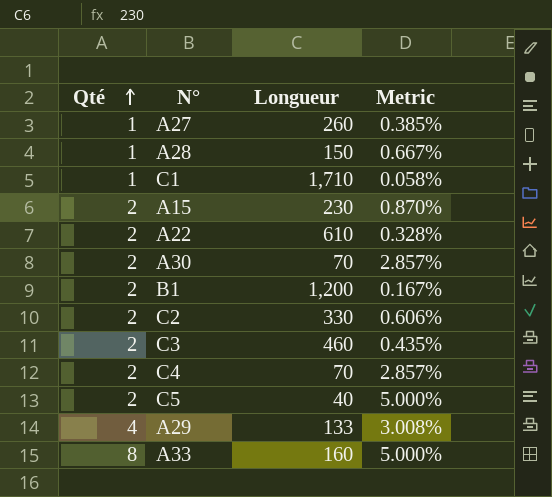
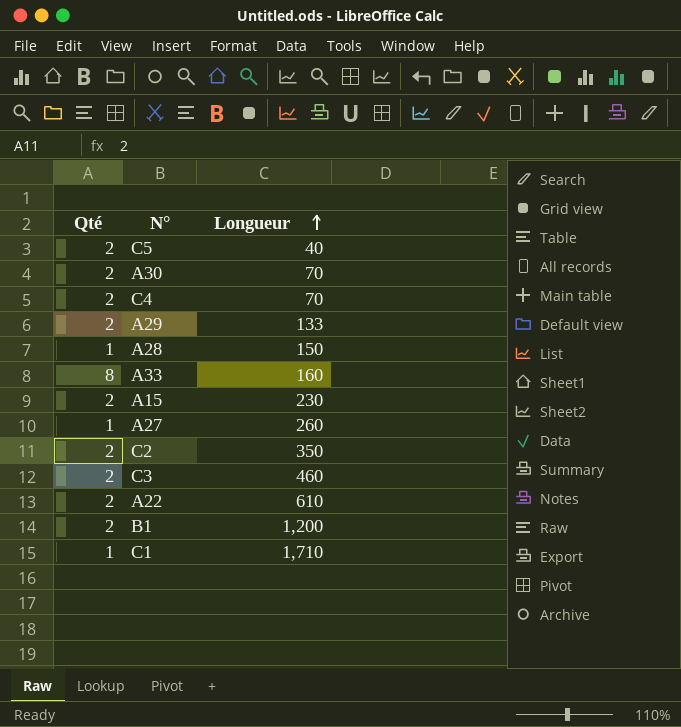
row order: Qté ascending -> Longueur ascending
column Metric | formula: [Qté] / [Longueur] -> none
A29 | Qté: 4 -> 2
C2 | Longueur: 330 -> 350

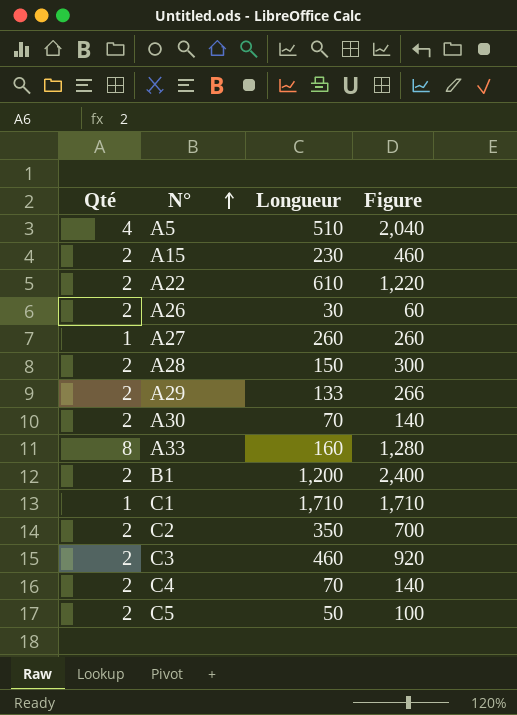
row order: Longueur ascending -> N° ascending
column Figure | formula: none -> [Qté] * [Longueur]
row A5: none -> 4 | 510 | 2,040
row A26: none -> 2 | 30 | 60
A28 | Qté: 1 -> 2
C5 | Longueur: 40 -> 50

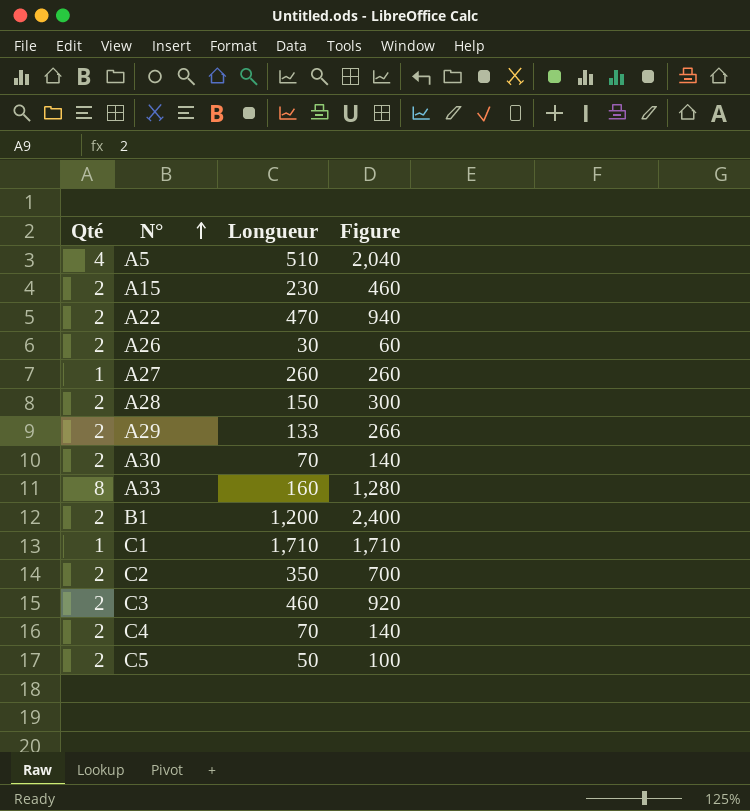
A22 | Longueur: 610 -> 470
A22 | Figure: 1,220 -> 940

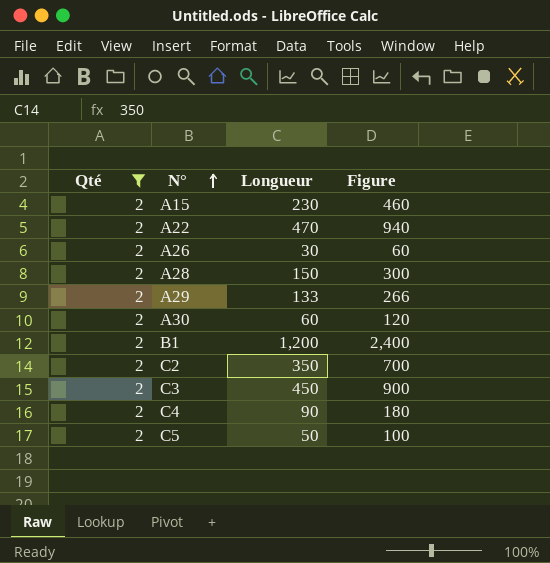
filter: none -> Qté = 2
A30 | Longueur: 70 -> 60
A30 | Figure: 140 -> 120
C3 | Longueur: 460 -> 450
C3 | Figure: 920 -> 900
C4 | Longueur: 70 -> 90
C4 | Figure: 140 -> 180

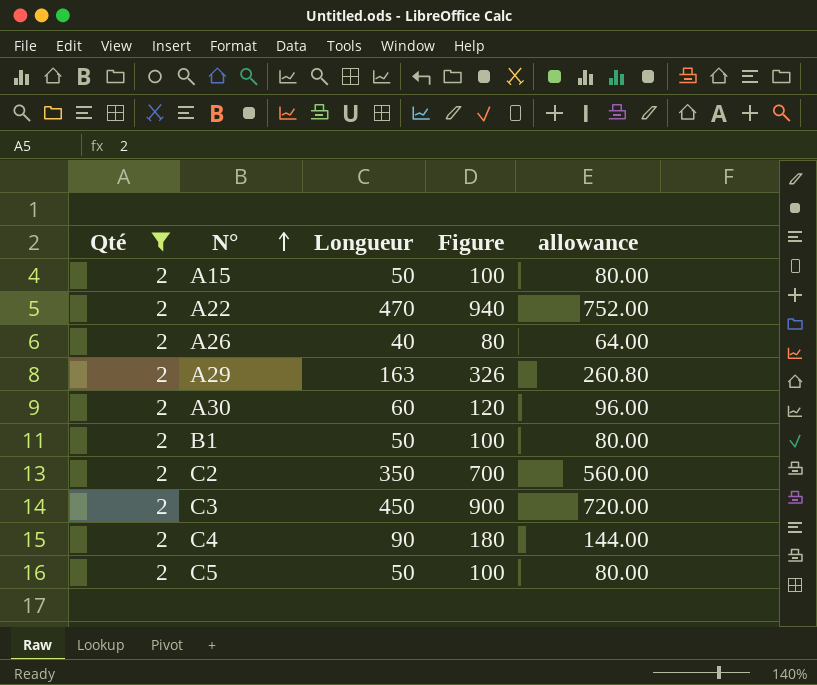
column allowance | formula: none -> [Figure] * 0.8
row A28: 2 | 150 | 300 -> none
A15 | Longueur: 230 -> 50
A15 | Figure: 460 -> 100
A26 | Longueur: 30 -> 40
A26 | Figure: 60 -> 80
A29 | Longueur: 133 -> 163
A29 | Figure: 266 -> 326
B1 | Longueur: 1,200 -> 50
B1 | Figure: 2,400 -> 100

